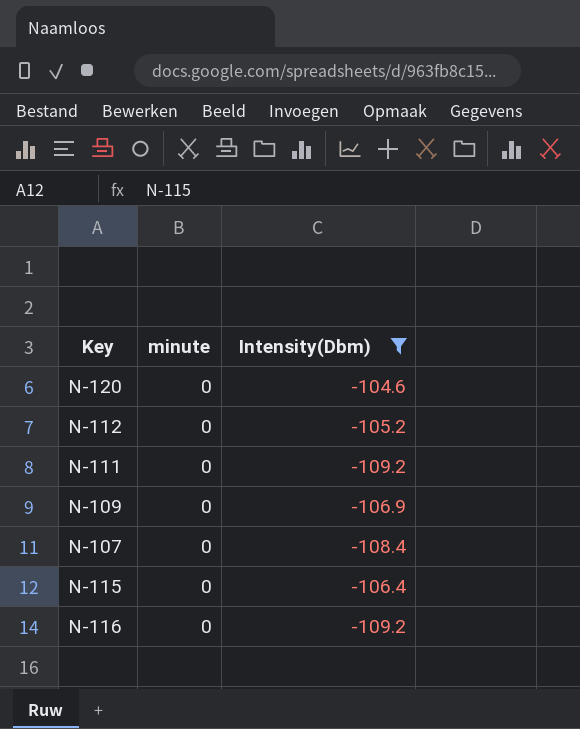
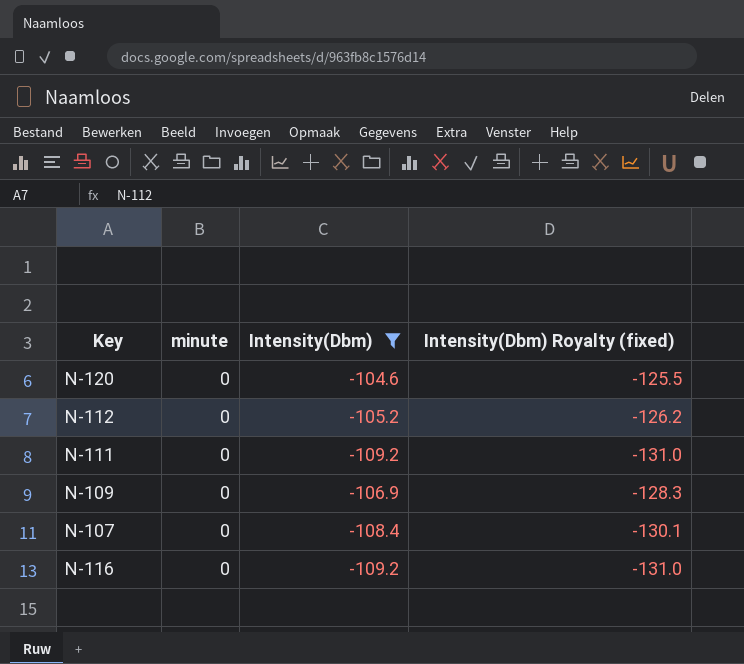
column Intensity(Dbm) Royalty (fixed) | formula: none -> [Intensity(Dbm)] * 1.2
row N-115: 0 | -106.4 -> none

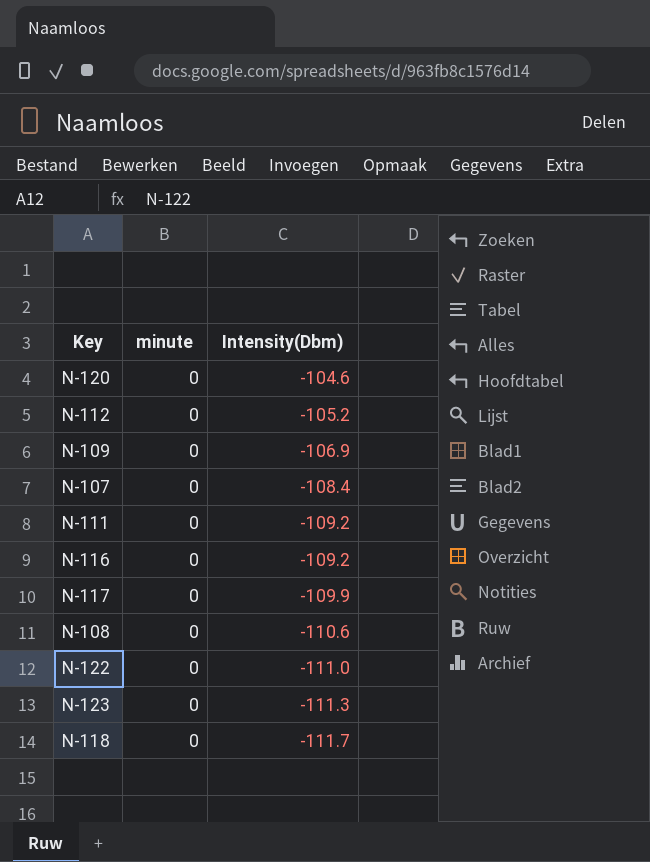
filter: Intensity(Dbm) >= -109.2 -> none
row order: none -> Intensity(Dbm) descending
column Intensity(Dbm) Royalty (fixed) | formula: [Intensity(Dbm)] * 1.2 -> none

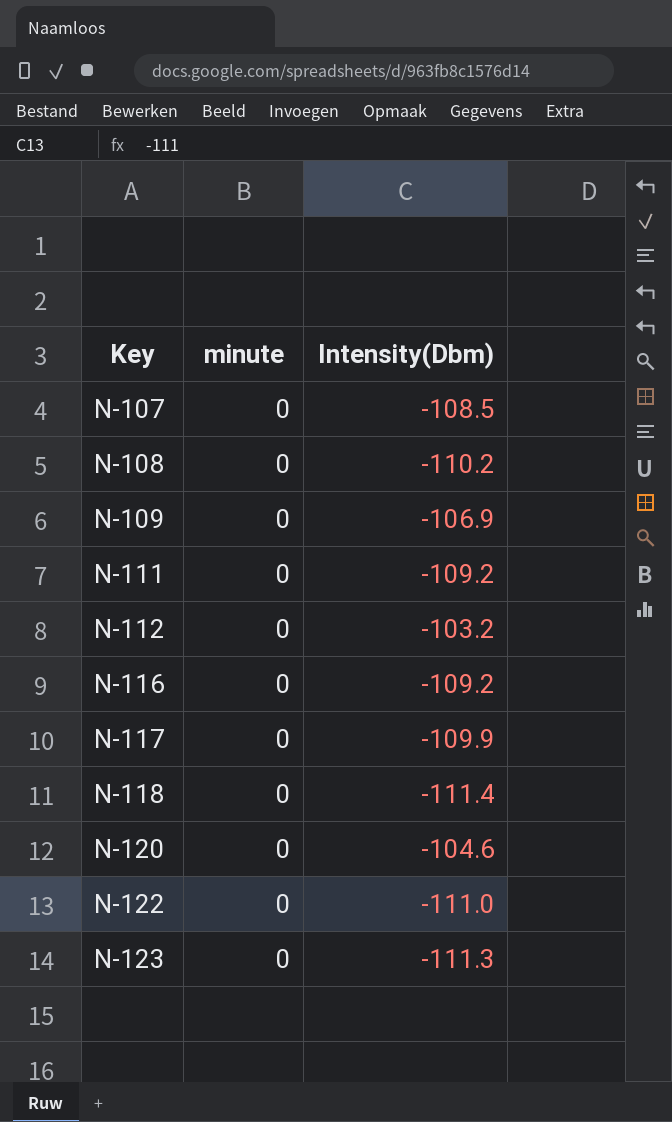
row order: Intensity(Dbm) descending -> Key ascending
N-107 | Intensity(Dbm): -108.4 -> -108.5
N-108 | Intensity(Dbm): -110.6 -> -110.2
N-112 | Intensity(Dbm): -105.2 -> -103.2
N-118 | Intensity(Dbm): -111.7 -> -111.4

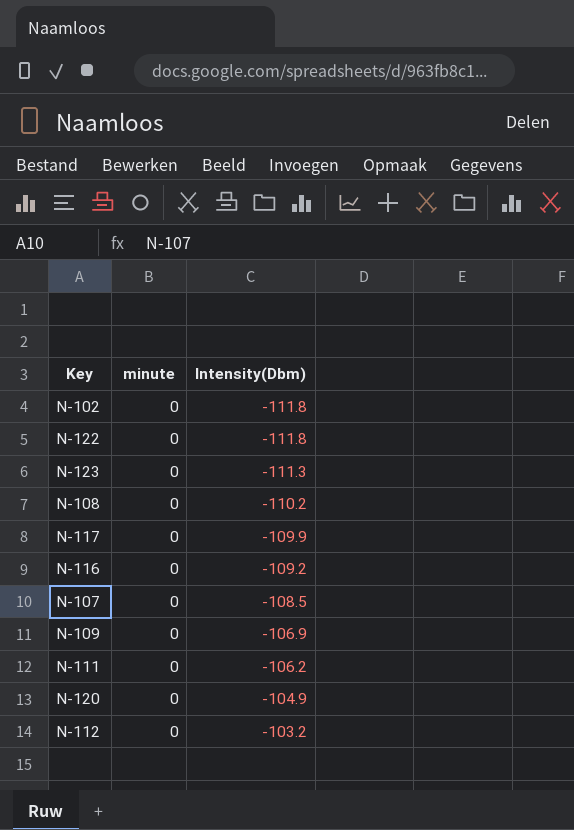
row order: Key ascending -> Intensity(Dbm) ascending
row N-118: 0 | -111.4 -> none
row N-102: none -> 0 | -111.8
N-122 | Intensity(Dbm): -111.0 -> -111.8
N-111 | Intensity(Dbm): -109.2 -> -106.2
N-120 | Intensity(Dbm): -104.6 -> -104.9

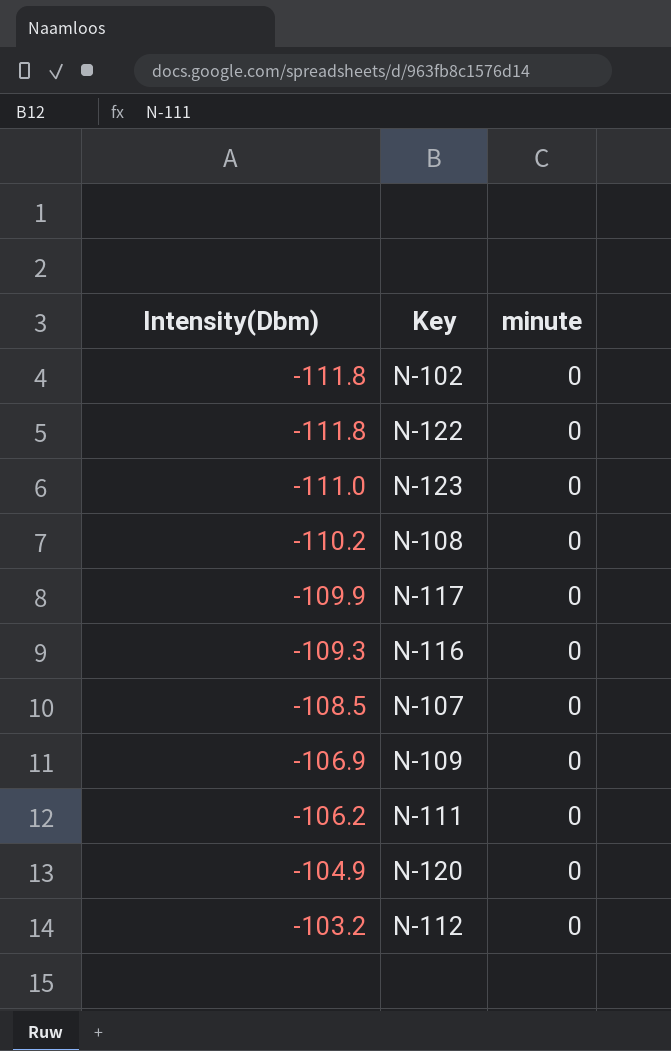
column Intensity(Dbm) | position: 3 -> 1
N-123 | Intensity(Dbm): -111.3 -> -111.0
N-116 | Intensity(Dbm): -109.2 -> -109.3

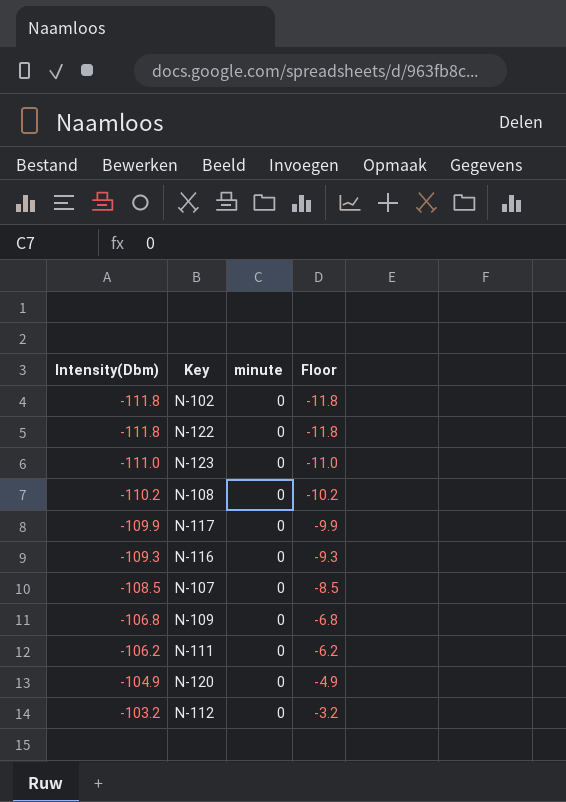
column Floor | formula: none -> [Intensity(Dbm)] + 100
N-109 | Intensity(Dbm): -106.9 -> -106.8

